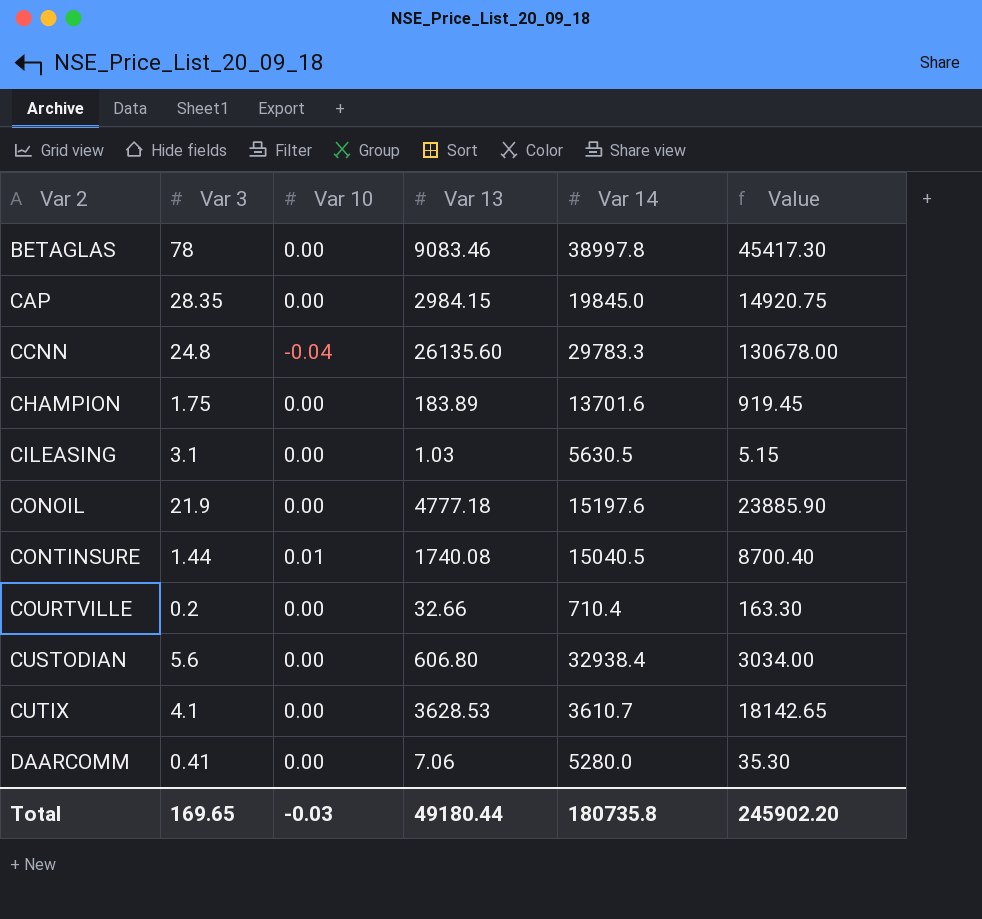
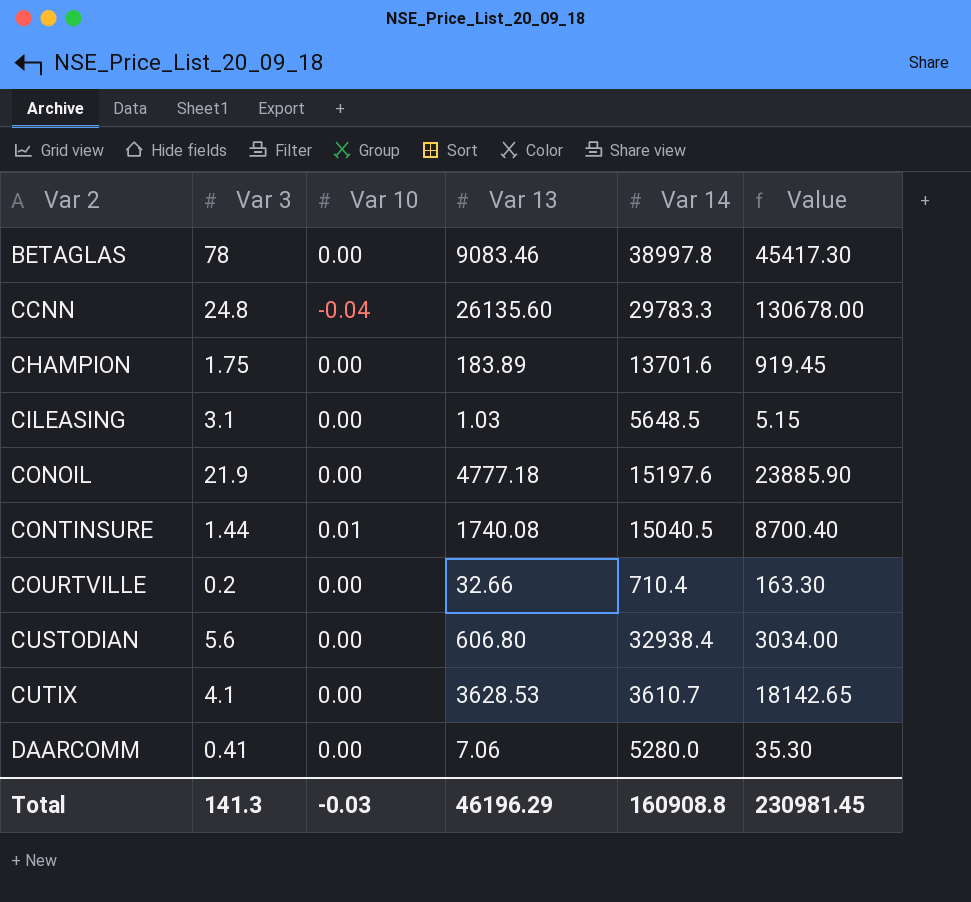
row CAP: 28.35 | 0.00 | 2984.15 | 19845.0 | 14920.75 -> none
CILEASING | Var 14: 5630.5 -> 5648.5
Total | Var 3: 169.65 -> 141.3
Total | Var 13: 49180.44 -> 46196.29
Total | Var 14: 180735.8 -> 160908.8
Total | Value: 245902.20 -> 230981.45

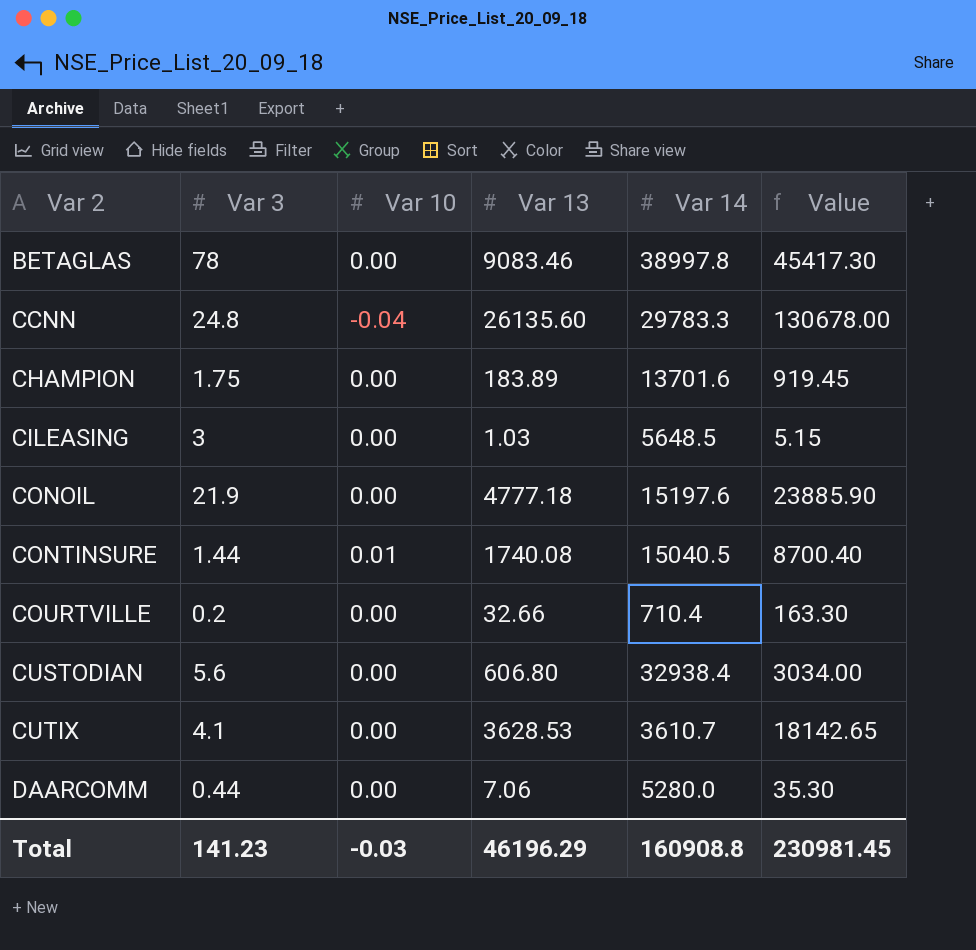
CILEASING | Var 3: 3.1 -> 3
DAARCOMM | Var 3: 0.41 -> 0.44
Total | Var 3: 141.3 -> 141.23

